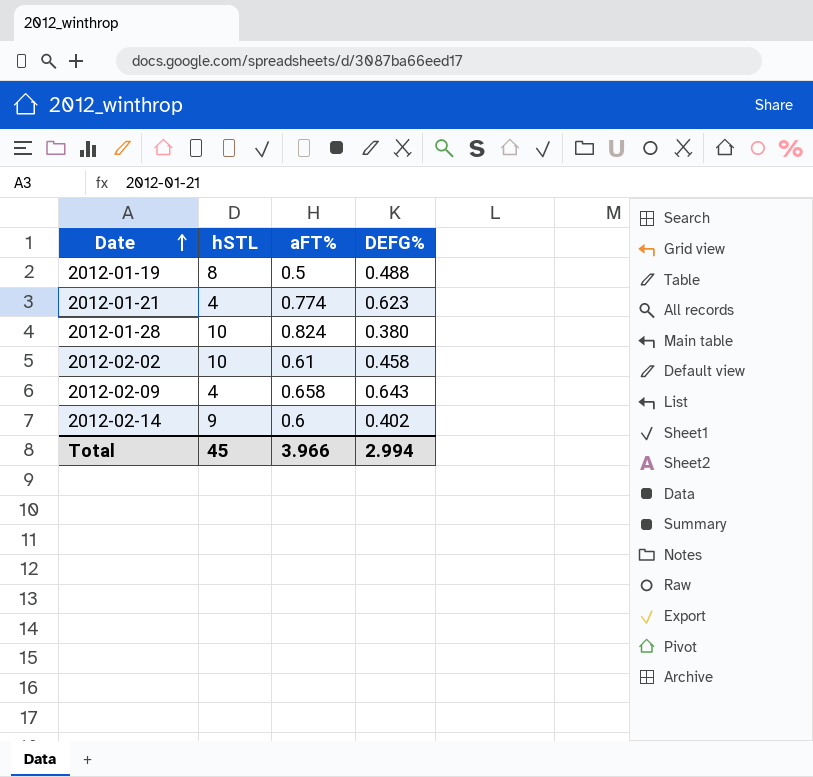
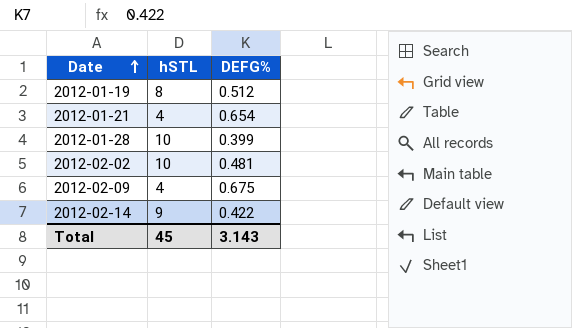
column aFT% | position: 3 -> none
2012-01-19 | DEFG%: 0.488 -> 0.512
2012-01-21 | DEFG%: 0.623 -> 0.654
2012-01-28 | DEFG%: 0.380 -> 0.399
2012-02-02 | DEFG%: 0.458 -> 0.481
2012-02-09 | DEFG%: 0.643 -> 0.675
2012-02-14 | DEFG%: 0.402 -> 0.422
Total | DEFG%: 2.994 -> 3.143

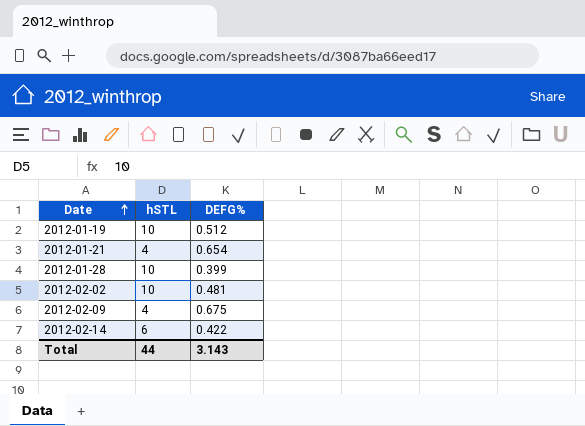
2012-01-19 | hSTL: 8 -> 10
2012-02-14 | hSTL: 9 -> 6
Total | hSTL: 45 -> 44

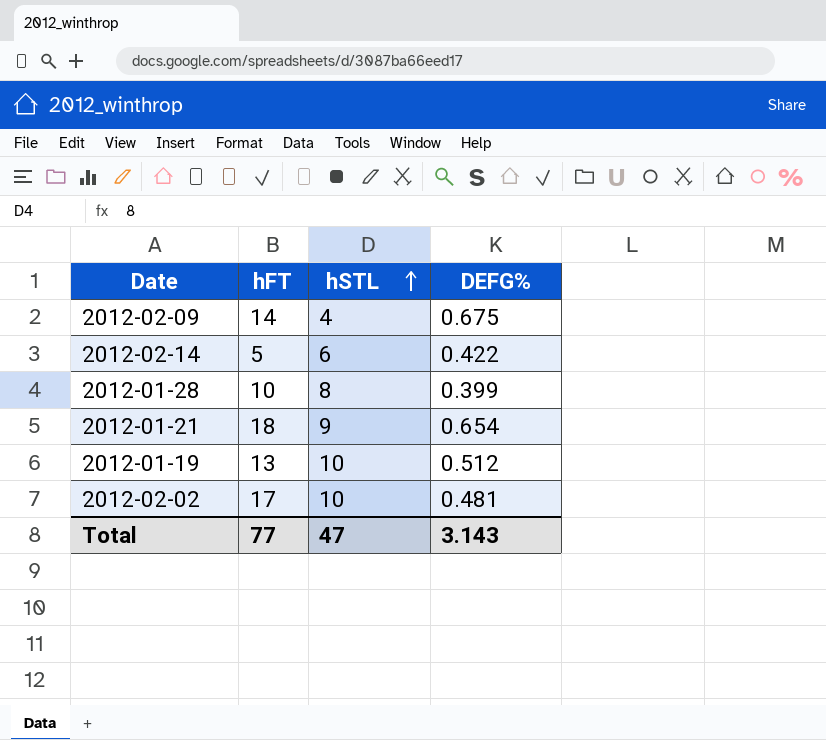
row order: Date ascending -> hSTL ascending
column hFT | position: none -> 2
2012-01-28 | hSTL: 10 -> 8
2012-01-21 | hSTL: 4 -> 9
Total | hSTL: 44 -> 47

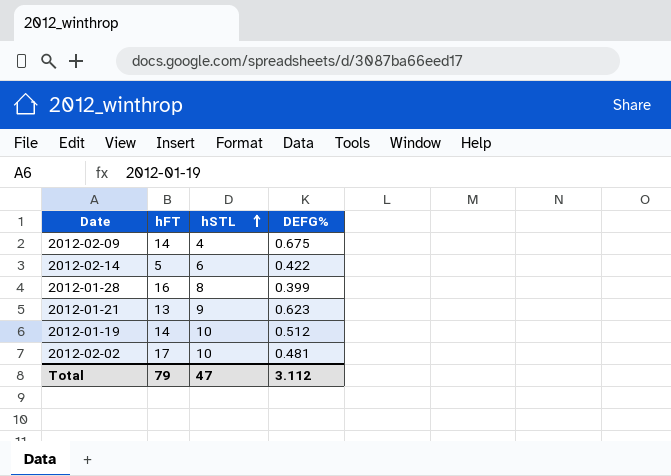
2012-01-28 | hFT: 10 -> 16
2012-01-21 | hFT: 18 -> 13
2012-01-21 | DEFG%: 0.654 -> 0.623
2012-01-19 | hFT: 13 -> 14
Total | hFT: 77 -> 79
Total | DEFG%: 3.143 -> 3.112

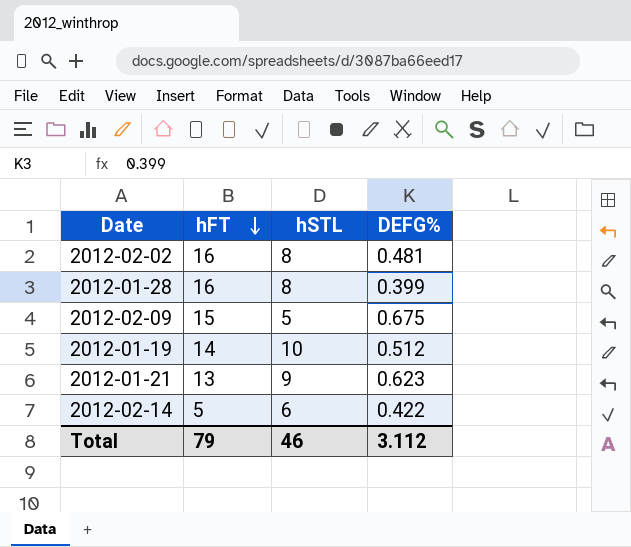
row order: hSTL ascending -> hFT descending
2012-02-02 | hFT: 17 -> 16
2012-02-02 | hSTL: 10 -> 8
2012-02-09 | hFT: 14 -> 15
2012-02-09 | hSTL: 4 -> 5
Total | hSTL: 47 -> 46

